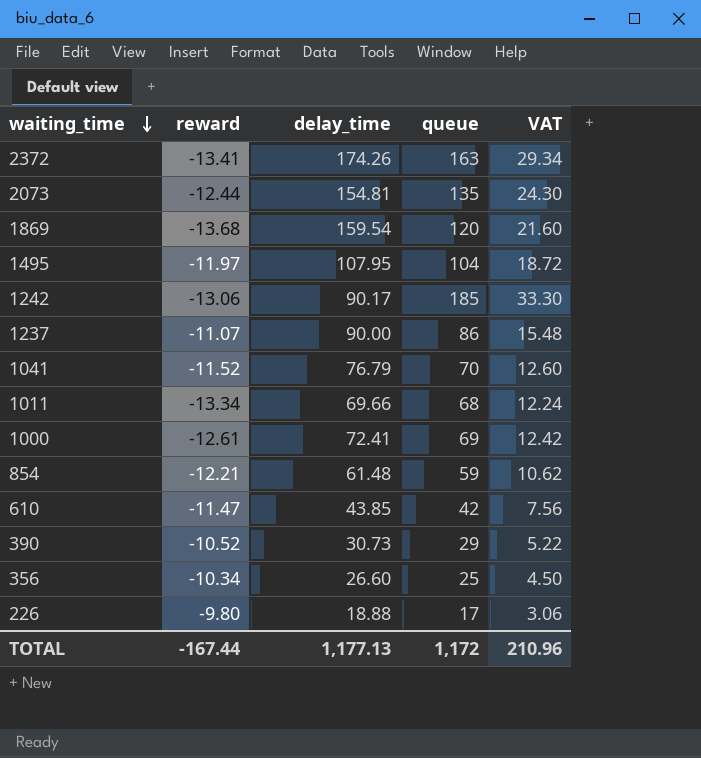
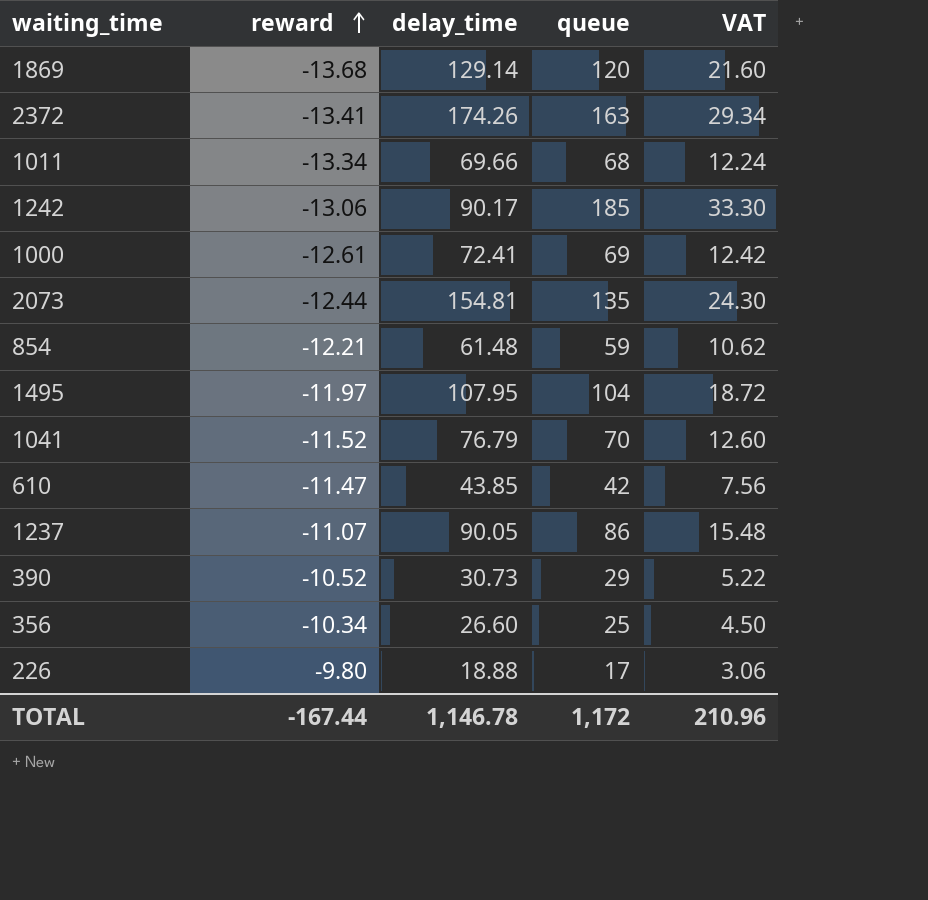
row order: waiting_time descending -> reward ascending
1869 | delay_time: 159.54 -> 129.14
1237 | delay_time: 90.00 -> 90.05
TOTAL | delay_time: 1,177.13 -> 1,146.78

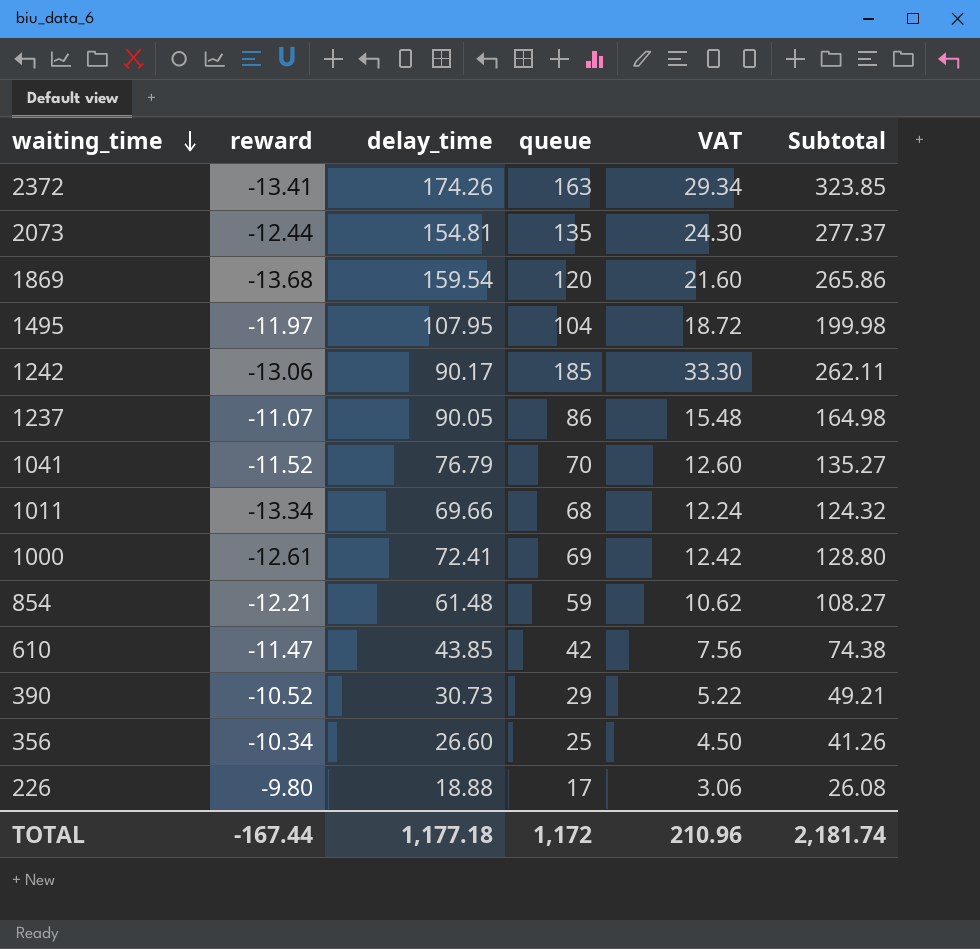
row order: reward ascending -> waiting_time descending
column Subtotal | formula: none -> [reward] + [delay_time] + [queue]
1869 | delay_time: 129.14 -> 159.54
TOTAL | delay_time: 1,146.78 -> 1,177.18

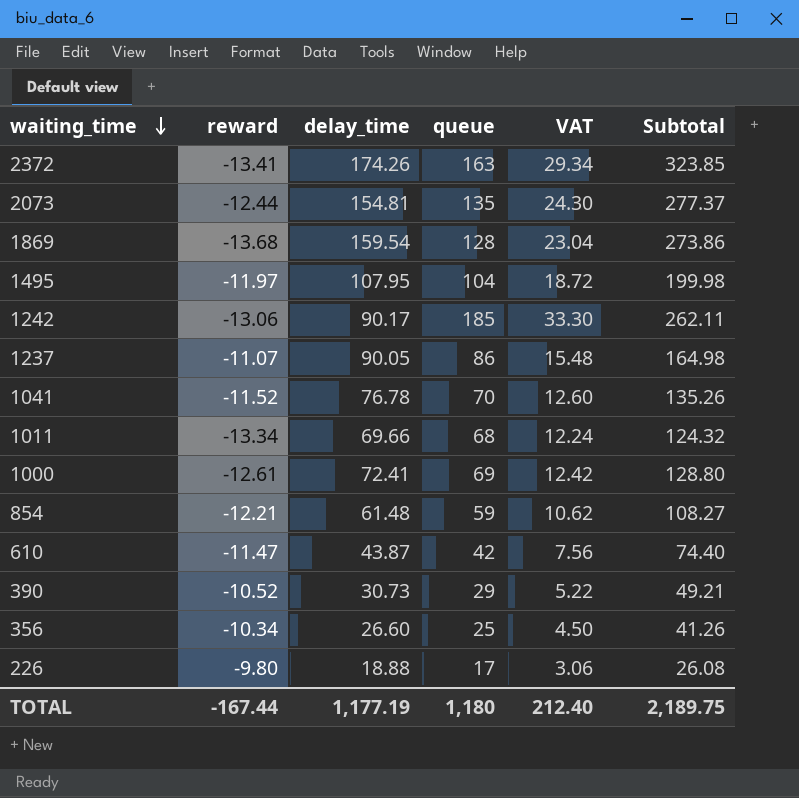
1869 | queue: 120 -> 128
1869 | VAT: 21.60 -> 23.04
1869 | Subtotal: 265.86 -> 273.86
1041 | delay_time: 76.79 -> 76.78
1041 | Subtotal: 135.27 -> 135.26
610 | delay_time: 43.85 -> 43.87
610 | Subtotal: 74.38 -> 74.40
TOTAL | delay_time: 1,177.18 -> 1,177.19
TOTAL | queue: 1,172 -> 1,180
TOTAL | VAT: 210.96 -> 212.40
TOTAL | Subtotal: 2,181.74 -> 2,189.75

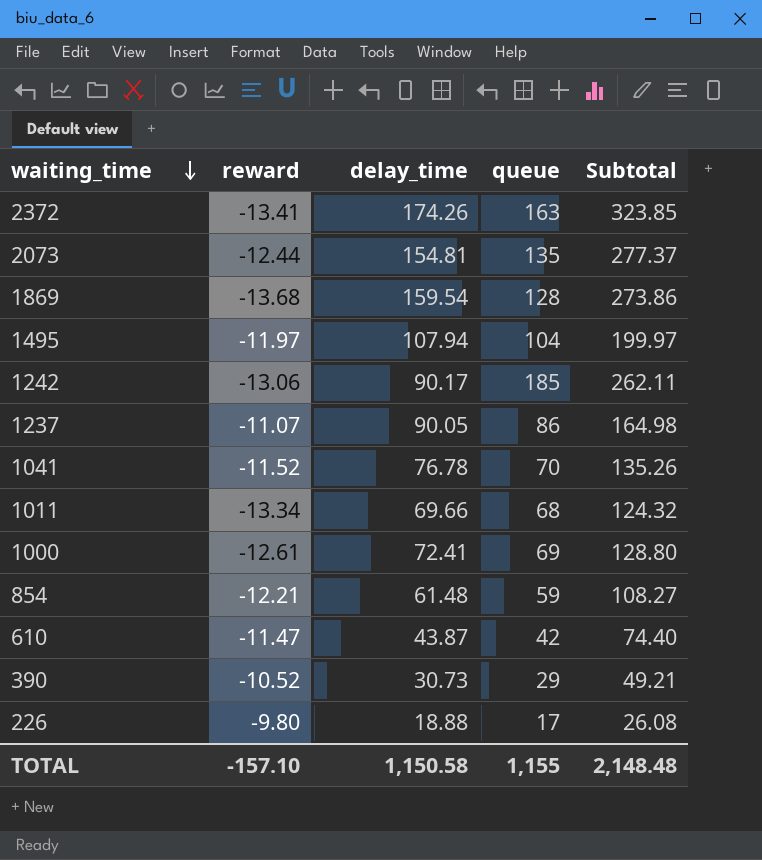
column VAT | formula: [queue] * 0.18 -> none
row 356: -10.34 | 26.60 | 25 | 4.50 | 41.26 -> none
1495 | delay_time: 107.95 -> 107.94
1495 | Subtotal: 199.98 -> 199.97
TOTAL | reward: -167.44 -> -157.10
TOTAL | delay_time: 1,177.19 -> 1,150.58
TOTAL | queue: 1,180 -> 1,155
TOTAL | Subtotal: 2,189.75 -> 2,148.48

